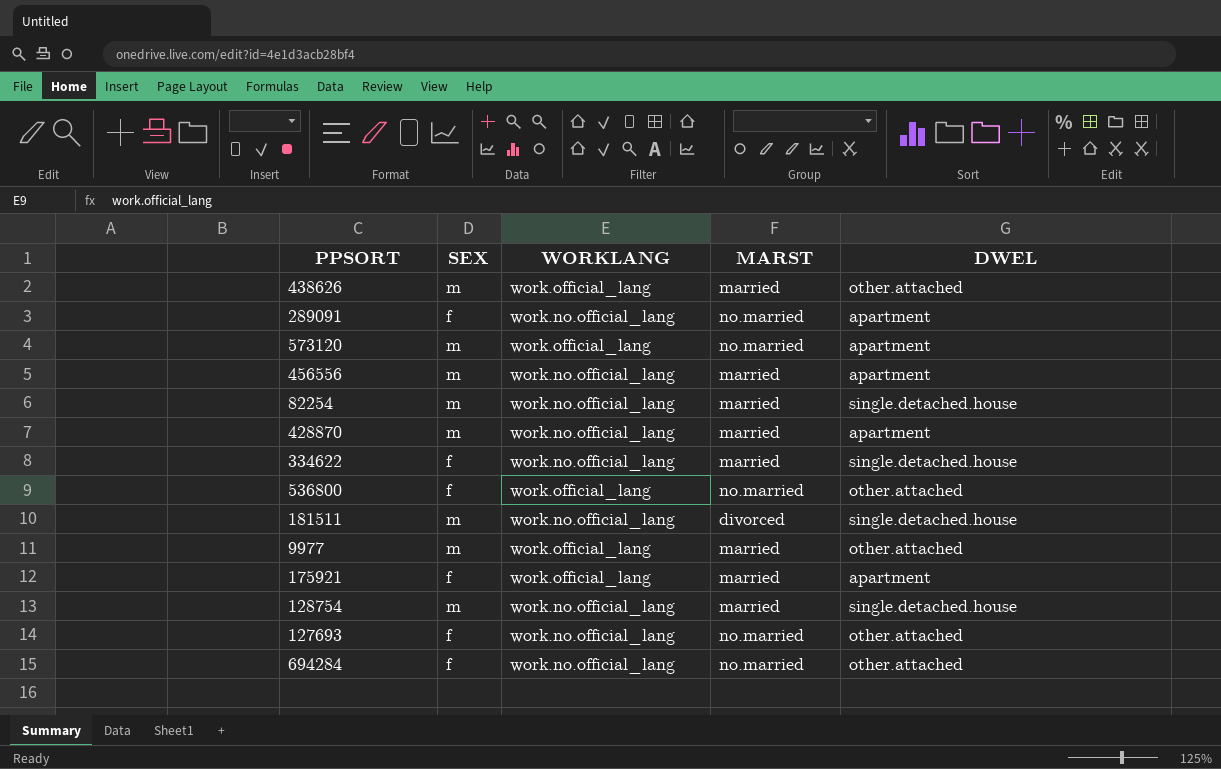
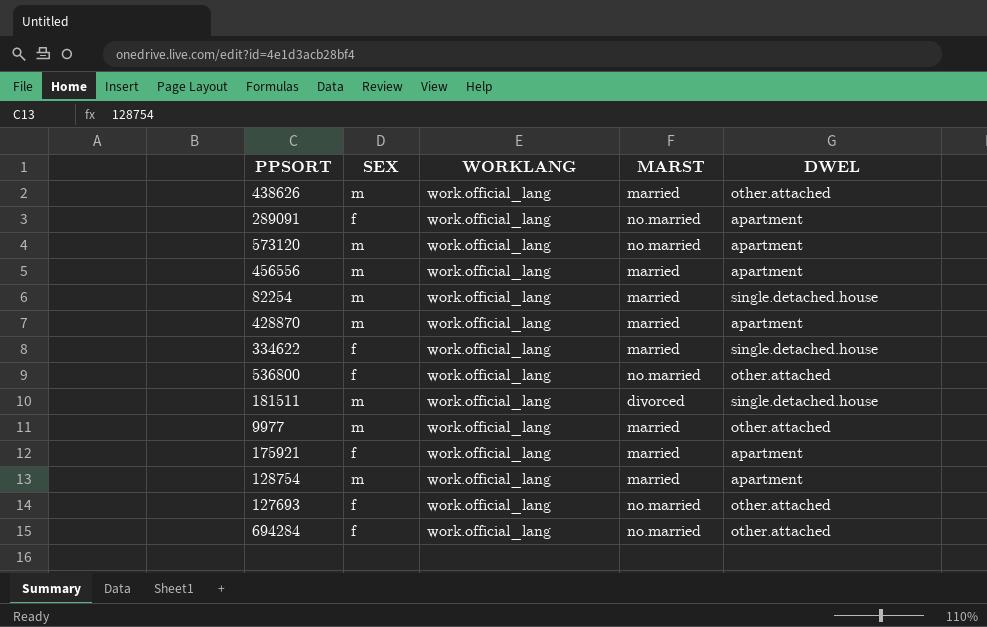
289091 | WORKLANG: work.no.official_lang -> work.official_lang
456556 | WORKLANG: work.no.official_lang -> work.official_lang
82254 | WORKLANG: work.no.official_lang -> work.official_lang
428870 | WORKLANG: work.no.official_lang -> work.official_lang
334622 | WORKLANG: work.no.official_lang -> work.official_lang
181511 | WORKLANG: work.no.official_lang -> work.official_lang
128754 | WORKLANG: work.no.official_lang -> work.official_lang
128754 | DWEL: single.detached.house -> apartment
127693 | WORKLANG: work.no.official_lang -> work.official_lang
694284 | WORKLANG: work.no.official_lang -> work.official_lang

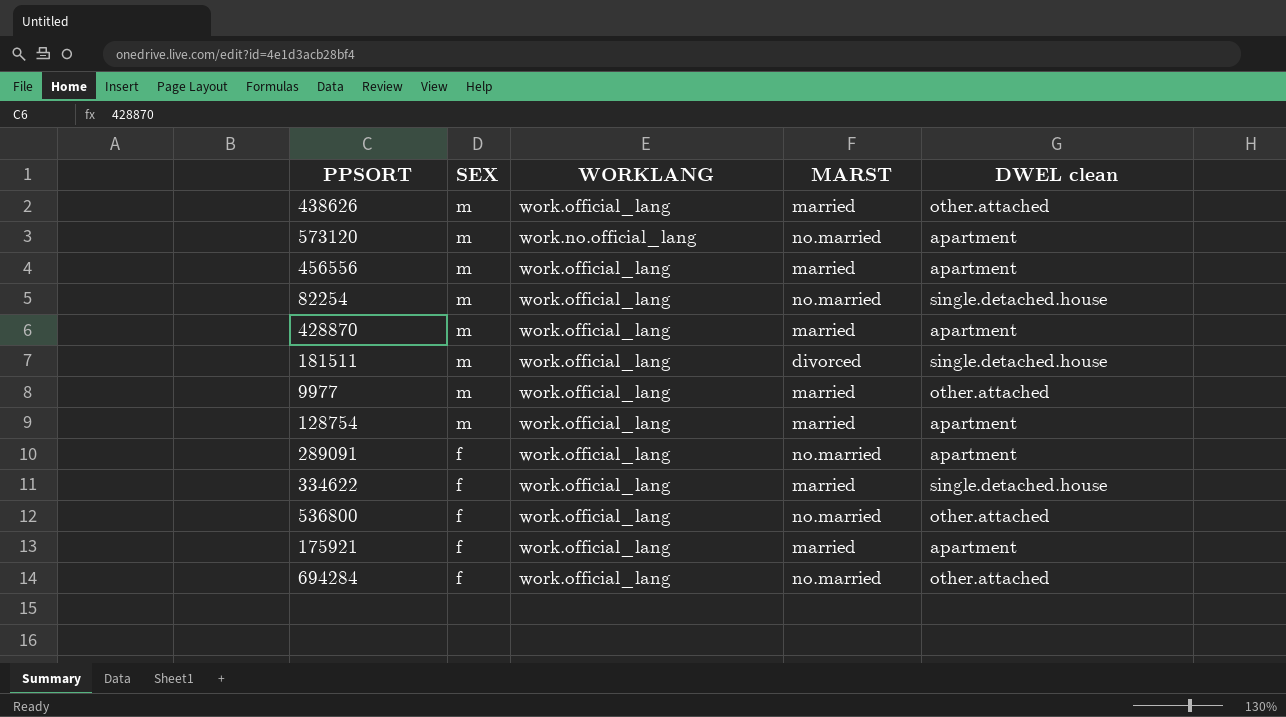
row order: none -> SEX descending
column name: DWEL -> DWEL clean
row 127693: f | work.official_lang | no.married | other.attached -> none
573120 | WORKLANG: work.official_lang -> work.no.official_lang
82254 | MARST: married -> no.married

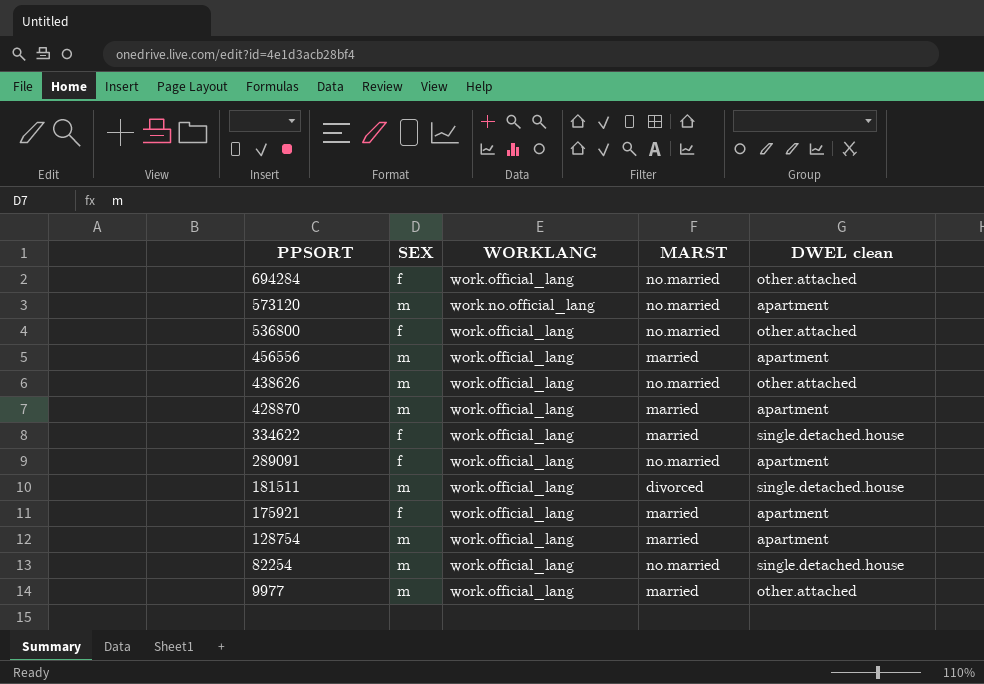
row order: SEX descending -> PPSORT descending
438626 | MARST: married -> no.married

